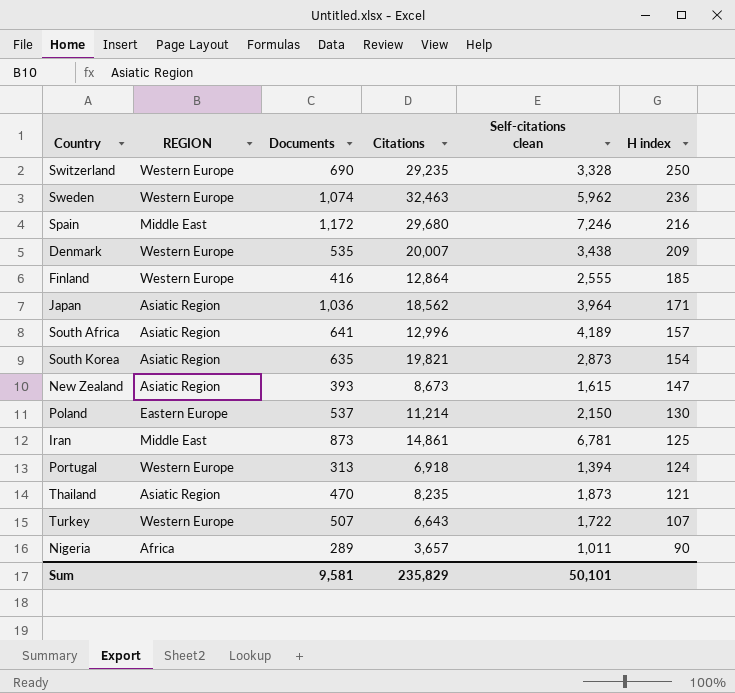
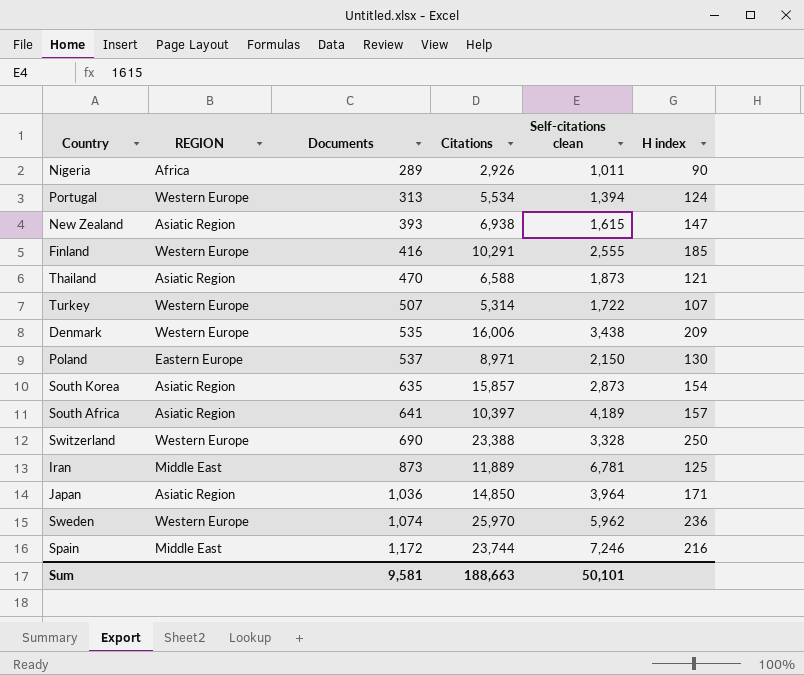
row order: H index descending -> Documents ascending
Nigeria | Citations: 3,657 -> 2,926
Portugal | Citations: 6,918 -> 5,534
New Zealand | Citations: 8,673 -> 6,938
Finland | Citations: 12,864 -> 10,291
Thailand | Citations: 8,235 -> 6,588
Turkey | Citations: 6,643 -> 5,314
Denmark | Citations: 20,007 -> 16,006
Poland | Citations: 11,214 -> 8,971
South Korea | Citations: 19,821 -> 15,857
South Africa | Citations: 12,996 -> 10,397
Switzerland | Citations: 29,235 -> 23,388
Iran | Citations: 14,861 -> 11,889
Japan | Citations: 18,562 -> 14,850
Sweden | Citations: 32,463 -> 25,970
Spain | Citations: 29,680 -> 23,744
Sum | Citations: 235,829 -> 188,663

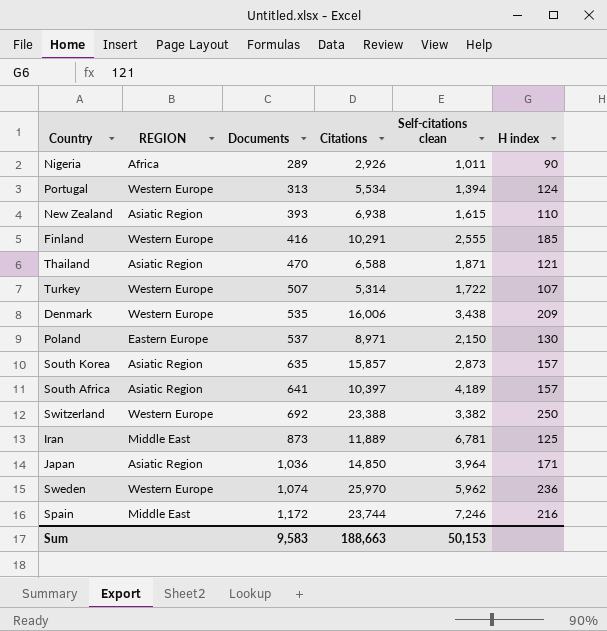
New Zealand | H index: 147 -> 110
Thailand | Self-citations clean: 1,873 -> 1,871
South Korea | H index: 154 -> 157
Switzerland | Documents: 690 -> 692
Switzerland | Self-citations clean: 3,328 -> 3,382
Sum | Documents: 9,581 -> 9,583
Sum | Self-citations clean: 50,101 -> 50,153

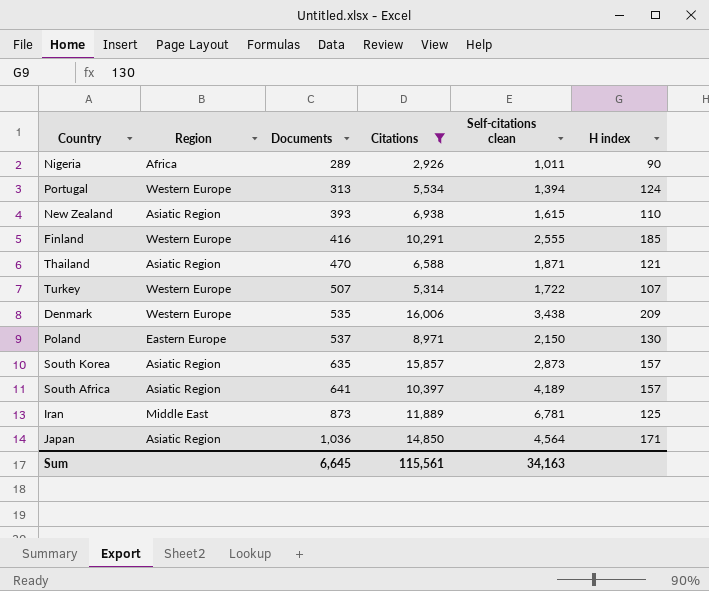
filter: none -> Citations <= 16,006
column name: REGION -> Region
Japan | Self-citations clean: 3,964 -> 4,564
Sum | Documents: 9,583 -> 6,645
Sum | Citations: 188,663 -> 115,561
Sum | Self-citations clean: 50,153 -> 34,163

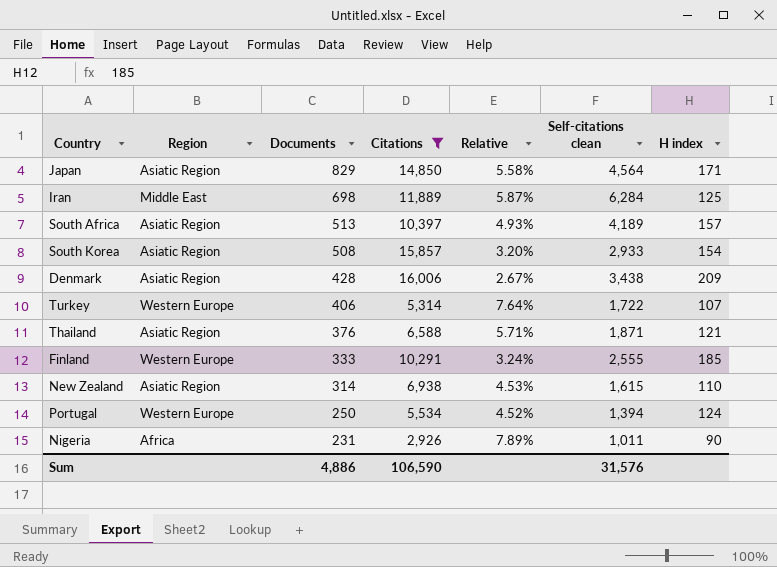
row order: Documents ascending -> Documents descending
column Relative | formula: none -> [Documents] / [Citations]
row Poland: Eastern Europe | 537 | 8,971 | 2,150 | 130 -> none
Japan | Documents: 1,036 -> 829
Iran | Documents: 873 -> 698
Iran | Self-citations clean: 6,781 -> 6,284
South Africa | Documents: 641 -> 513
South Korea | Documents: 635 -> 508
South Korea | Self-citations clean: 2,873 -> 2,933
South Korea | H index: 157 -> 154
Denmark | Region: Western Europe -> Asiatic Region
Denmark | Documents: 535 -> 428
Turkey | Documents: 507 -> 406
Thailand | Documents: 470 -> 376
Finland | Documents: 416 -> 333
New Zealand | Documents: 393 -> 314
Portugal | Documents: 313 -> 250
Nigeria | Documents: 289 -> 231
Sum | Documents: 6,645 -> 4,886
Sum | Citations: 115,561 -> 106,590
Sum | Self-citations clean: 34,163 -> 31,576

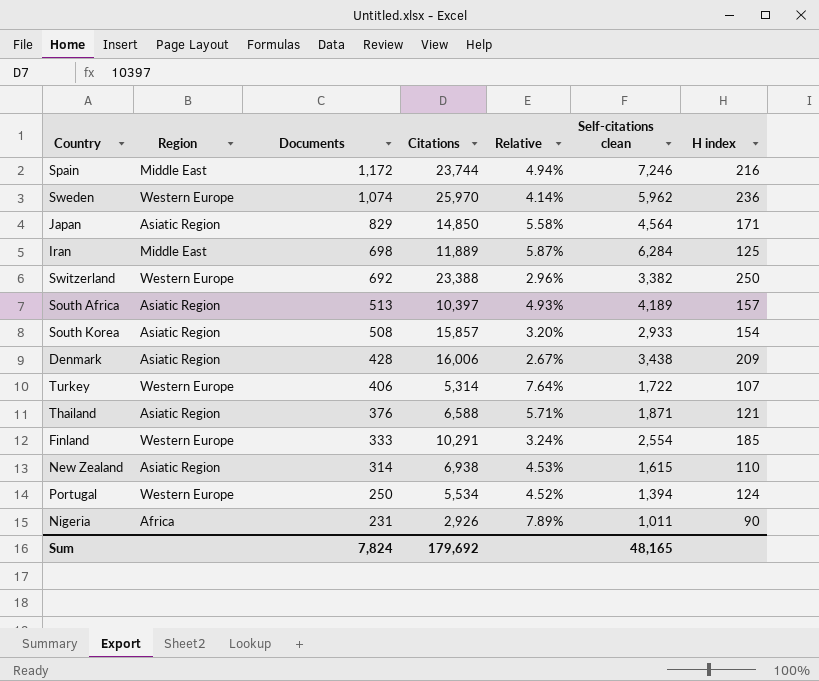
filter: Citations <= 16,006 -> none
Finland | Self-citations clean: 2,555 -> 2,554
Sum | Documents: 4,886 -> 7,824
Sum | Citations: 106,590 -> 179,692
Sum | Self-citations clean: 31,576 -> 48,165

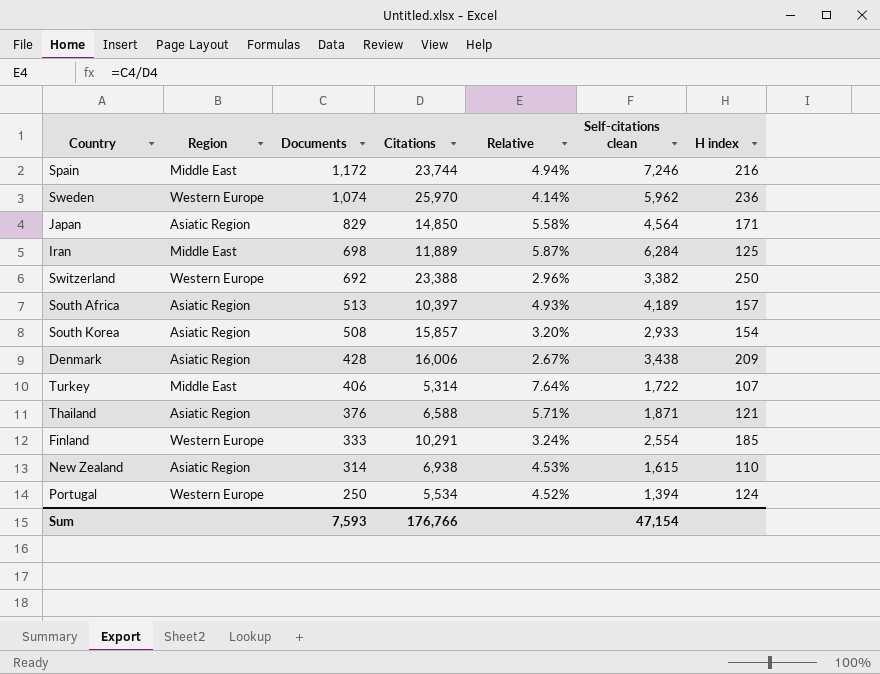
row Nigeria: Africa | 231 | 2,926 | 7.89% | 1,011 | 90 -> none
Turkey | Region: Western Europe -> Middle East
Sum | Documents: 7,824 -> 7,593
Sum | Citations: 179,692 -> 176,766
Sum | Self-citations clean: 48,165 -> 47,154

